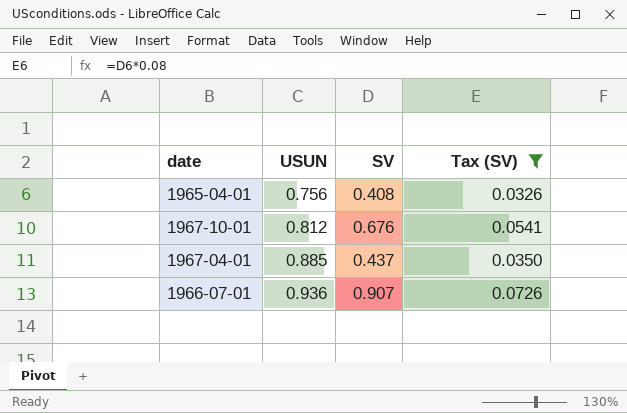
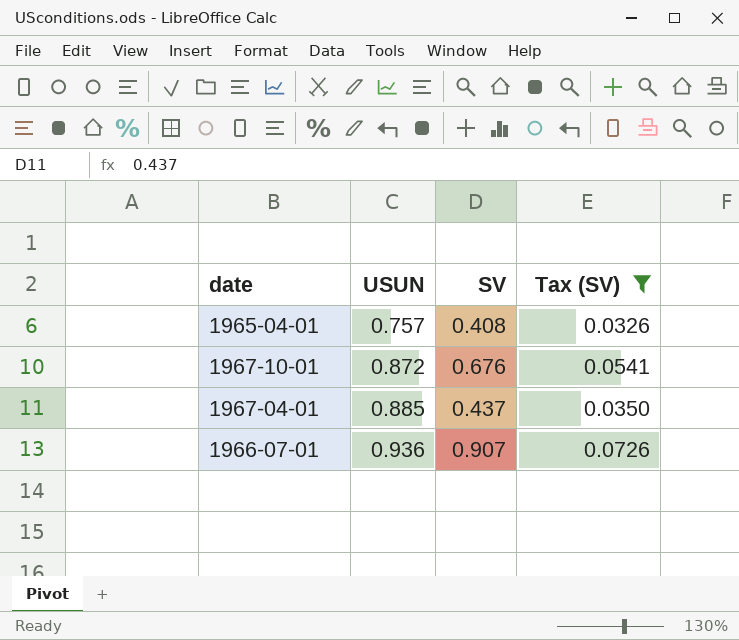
1965-04-01 | USUN: 0.756 -> 0.757
1967-10-01 | USUN: 0.812 -> 0.872

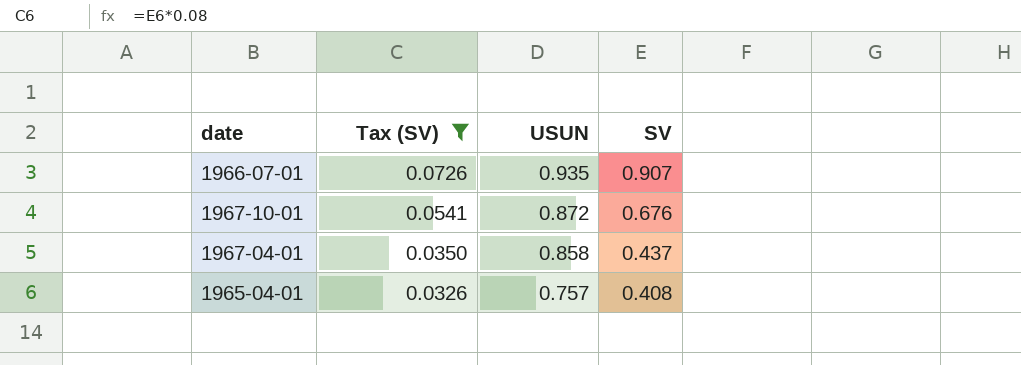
row order: USUN ascending -> Tax (SV) descending
column Tax (SV) | position: 4 -> 2
1966-07-01 | USUN: 0.936 -> 0.935
1967-04-01 | USUN: 0.885 -> 0.858

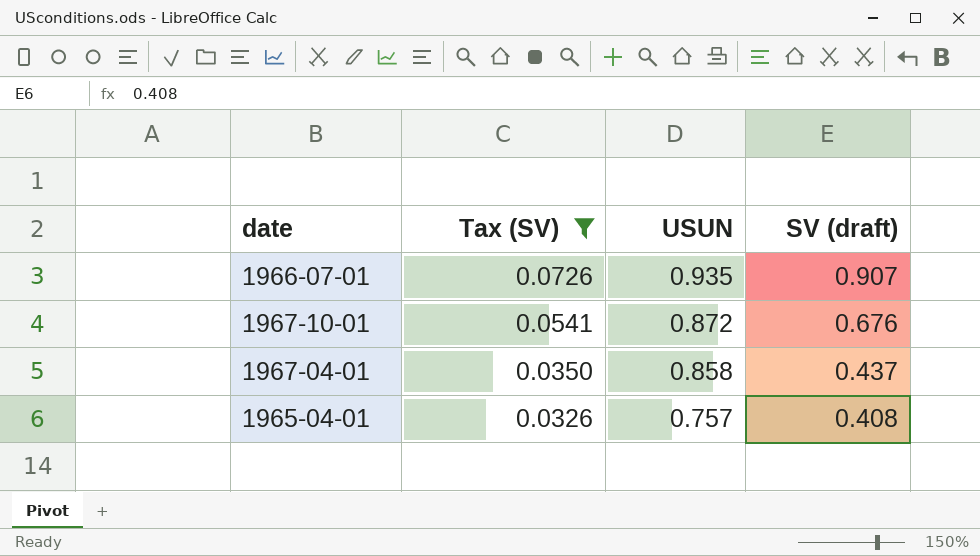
column name: SV -> SV (draft)

